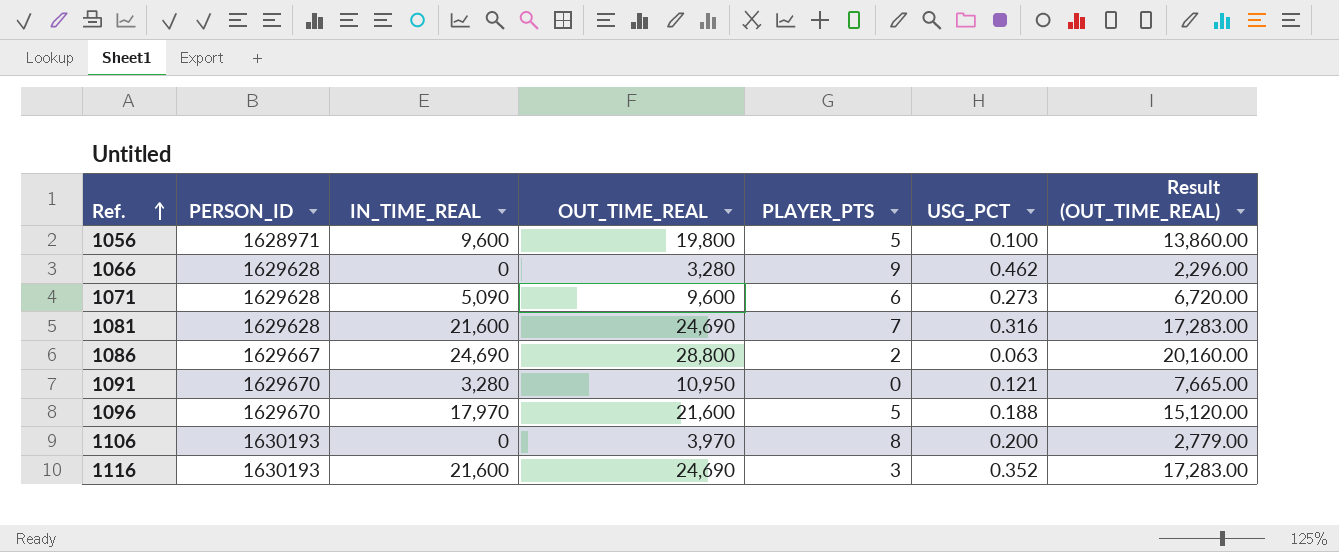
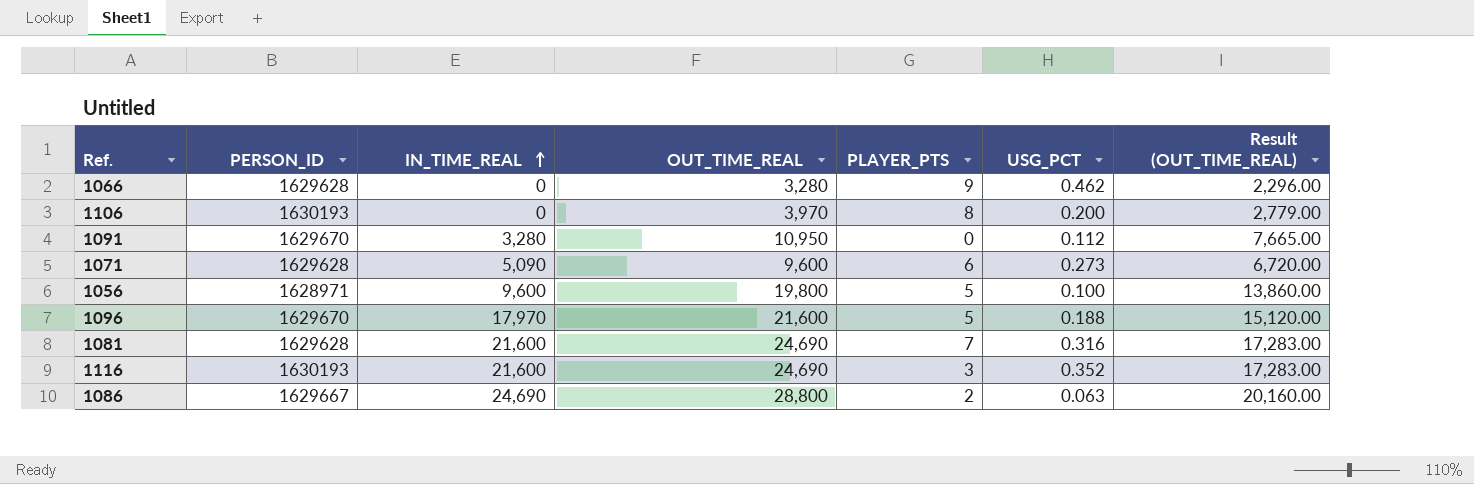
row order: Ref. ascending -> IN_TIME_REAL ascending
1091 | USG_PCT: 0.121 -> 0.112

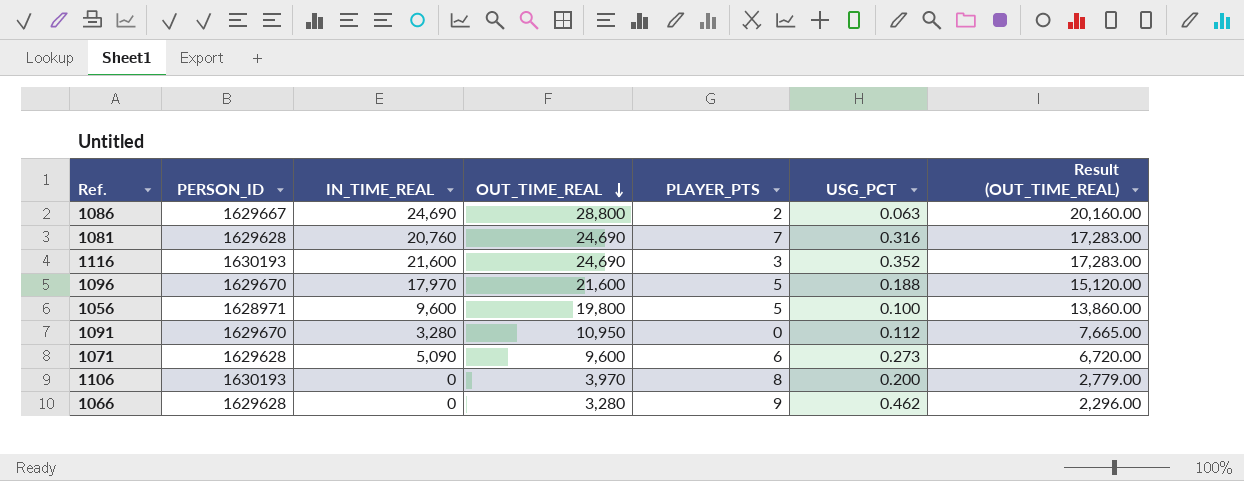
row order: IN_TIME_REAL ascending -> OUT_TIME_REAL descending
1081 | IN_TIME_REAL: 21,600 -> 20,760

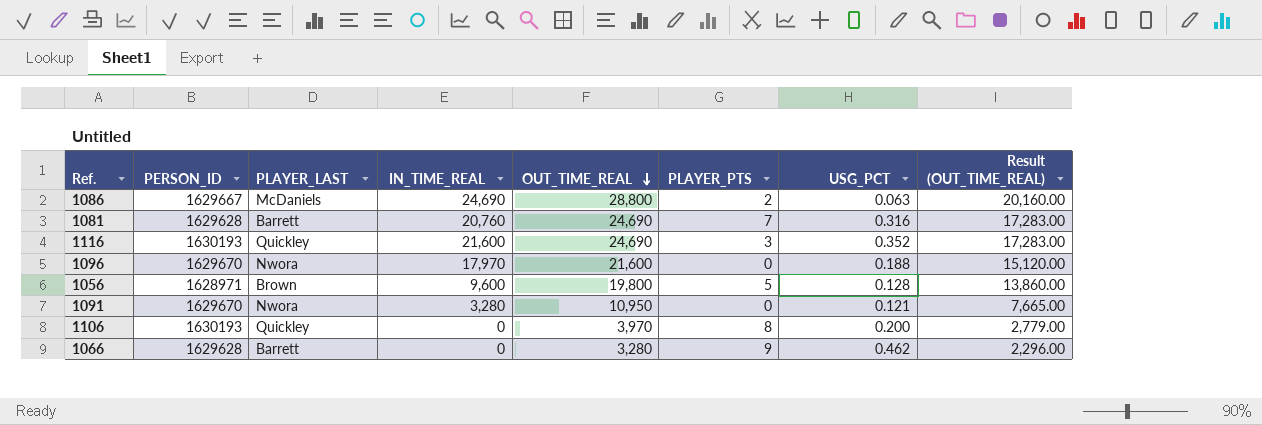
column PLAYER_LAST | position: none -> 3
row 1071: 1629628 | 5,090 | 9,600 | 6 | 0.273 | 6,720.00 -> none
1096 | PLAYER_PTS: 5 -> 0
1056 | USG_PCT: 0.100 -> 0.128
1091 | USG_PCT: 0.112 -> 0.121

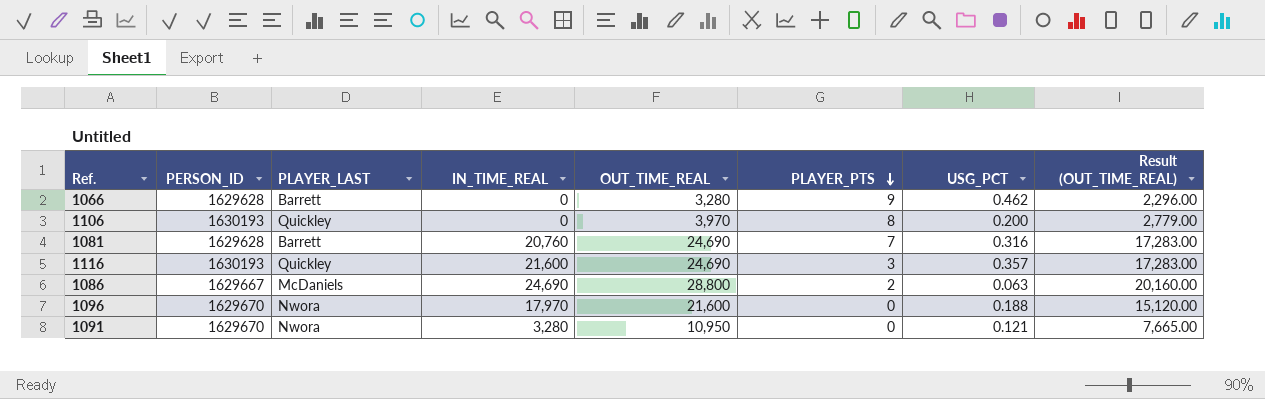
row order: OUT_TIME_REAL descending -> PLAYER_PTS descending
row 1056: 1628971 | Brown | 9,600 | 19,800 | 5 | 0.128 | 13,860.00 -> none
1116 | USG_PCT: 0.352 -> 0.357

